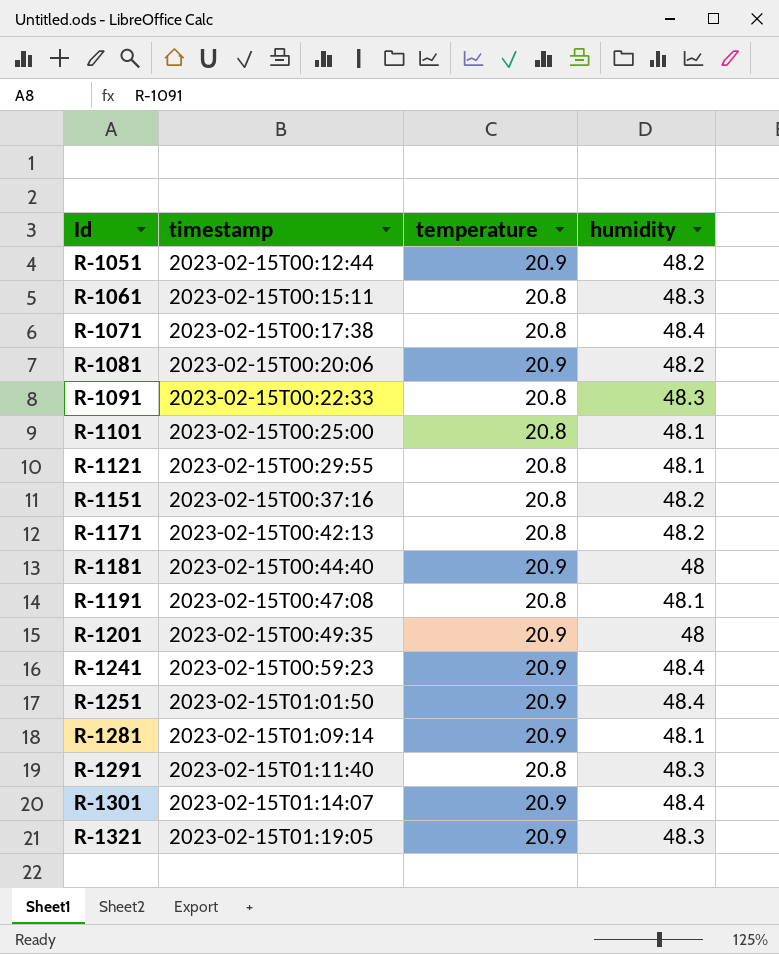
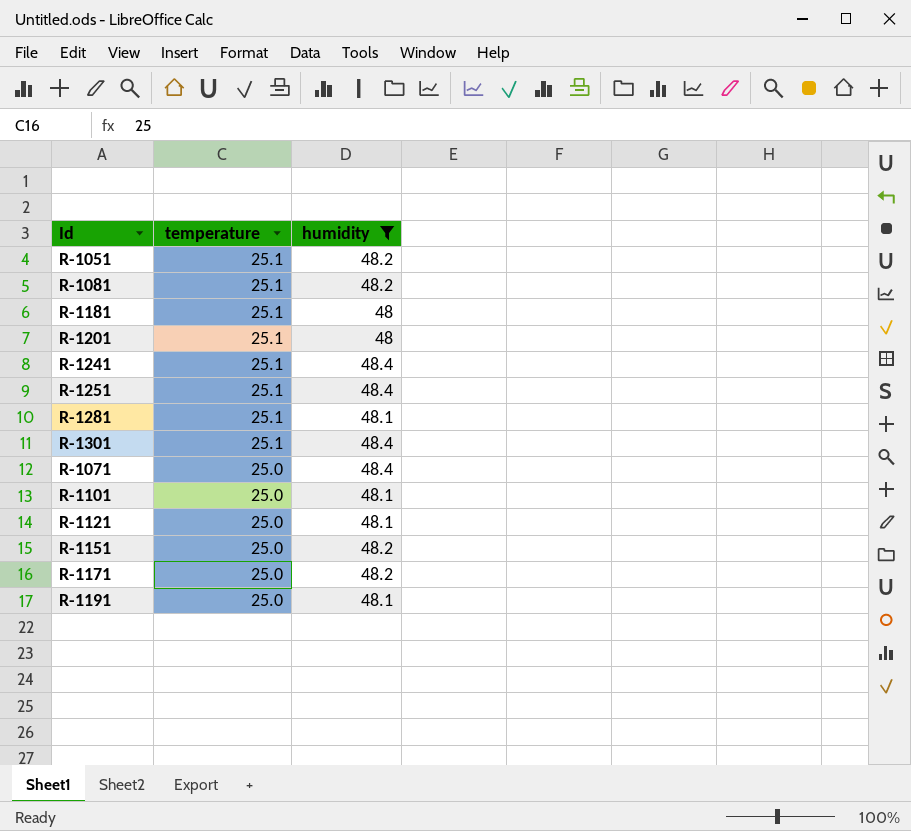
filter: none -> humidity != 48.3
row order: Id ascending -> temperature descending
column timestamp | position: 2 -> none
R-1051 | temperature: 20.9 -> 25.1
R-1081 | temperature: 20.9 -> 25.1
R-1181 | temperature: 20.9 -> 25.1
R-1201 | temperature: 20.9 -> 25.1
R-1241 | temperature: 20.9 -> 25.1
R-1251 | temperature: 20.9 -> 25.1
R-1281 | temperature: 20.9 -> 25.1
R-1301 | temperature: 20.9 -> 25.1
R-1071 | temperature: 20.8 -> 25.0
R-1101 | temperature: 20.8 -> 25.0
R-1121 | temperature: 20.8 -> 25.0
R-1151 | temperature: 20.8 -> 25.0
R-1171 | temperature: 20.8 -> 25.0
R-1191 | temperature: 20.8 -> 25.0

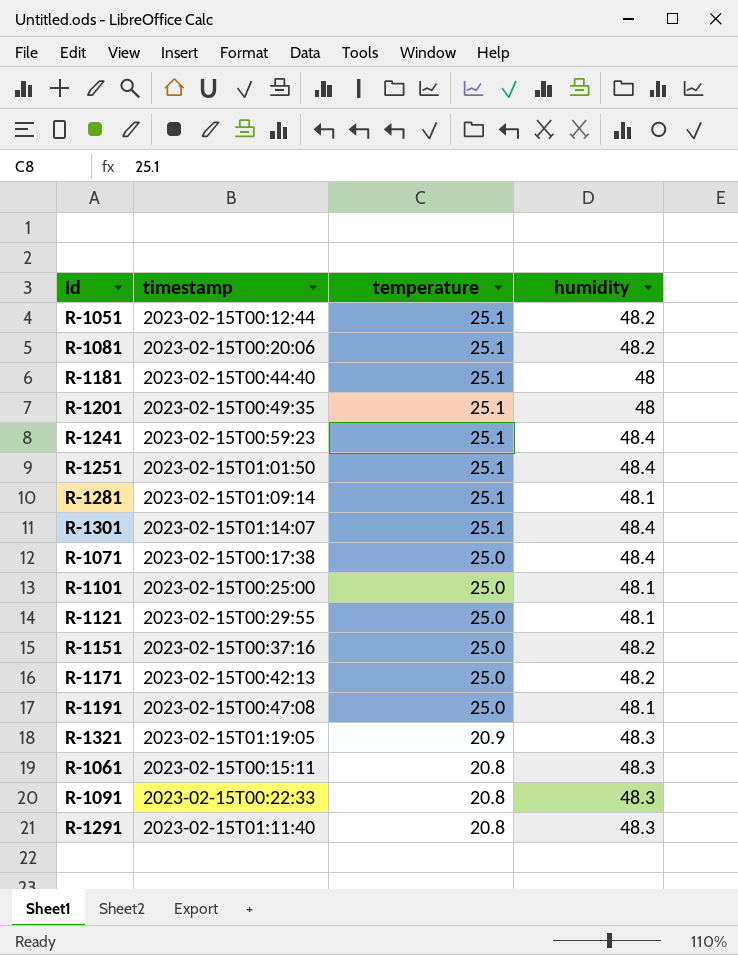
filter: humidity != 48.3 -> none
column timestamp | position: none -> 2

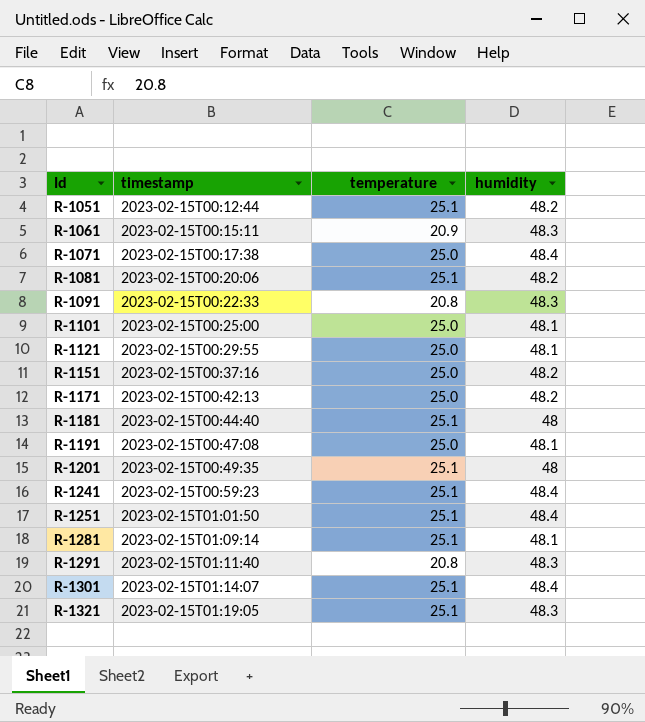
row order: temperature descending -> Id ascending
R-1061 | temperature: 20.8 -> 20.9
R-1321 | temperature: 20.9 -> 25.1

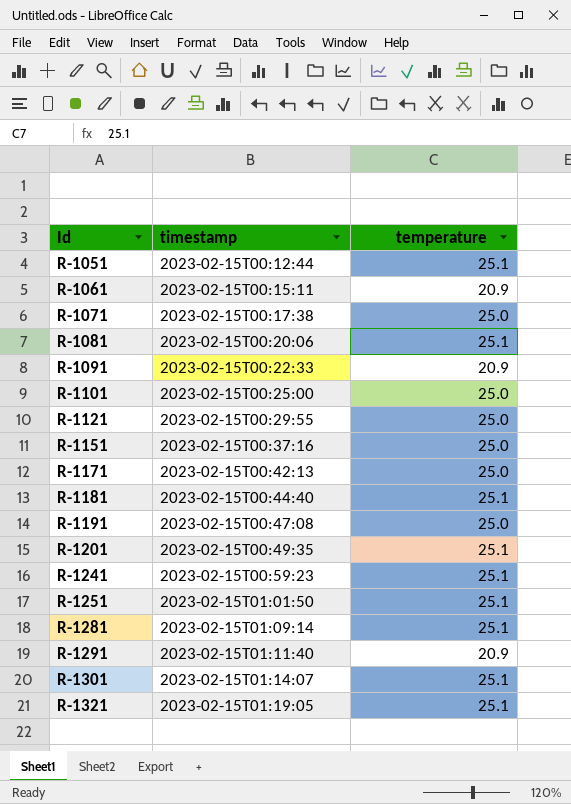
column humidity | position: 4 -> none
R-1091 | temperature: 20.8 -> 20.9
R-1291 | temperature: 20.8 -> 20.9

